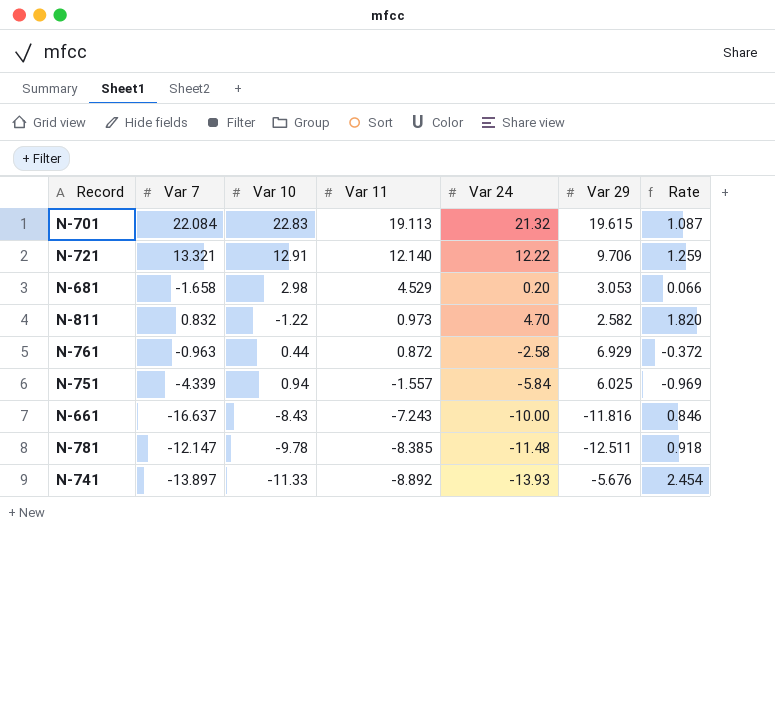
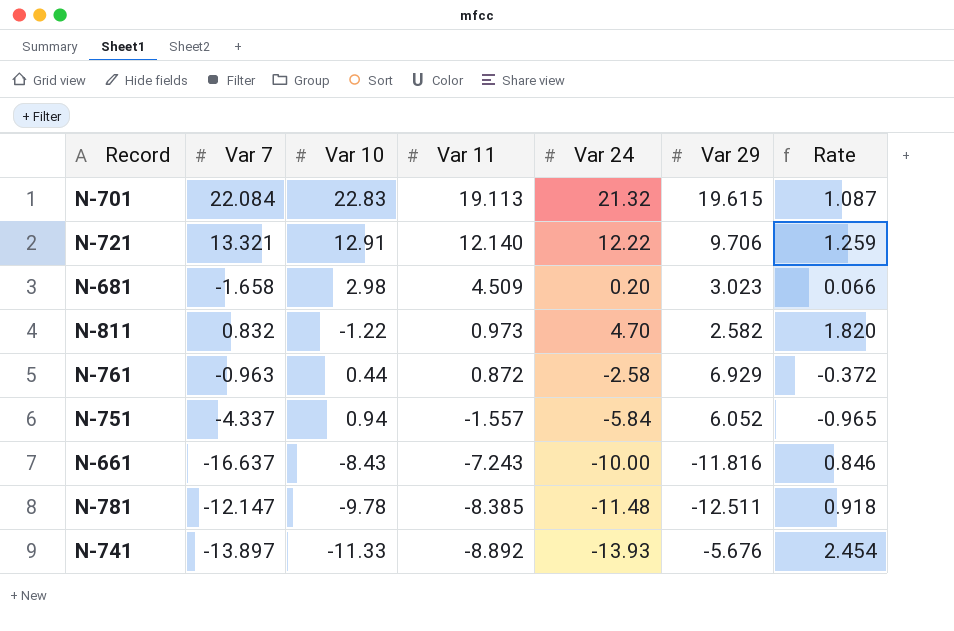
N-681 | Var 11: 4.529 -> 4.509
N-681 | Var 29: 3.053 -> 3.023
N-751 | Var 7: -4.339 -> -4.337
N-751 | Var 29: 6.025 -> 6.052
N-751 | Rate: -0.969 -> -0.965

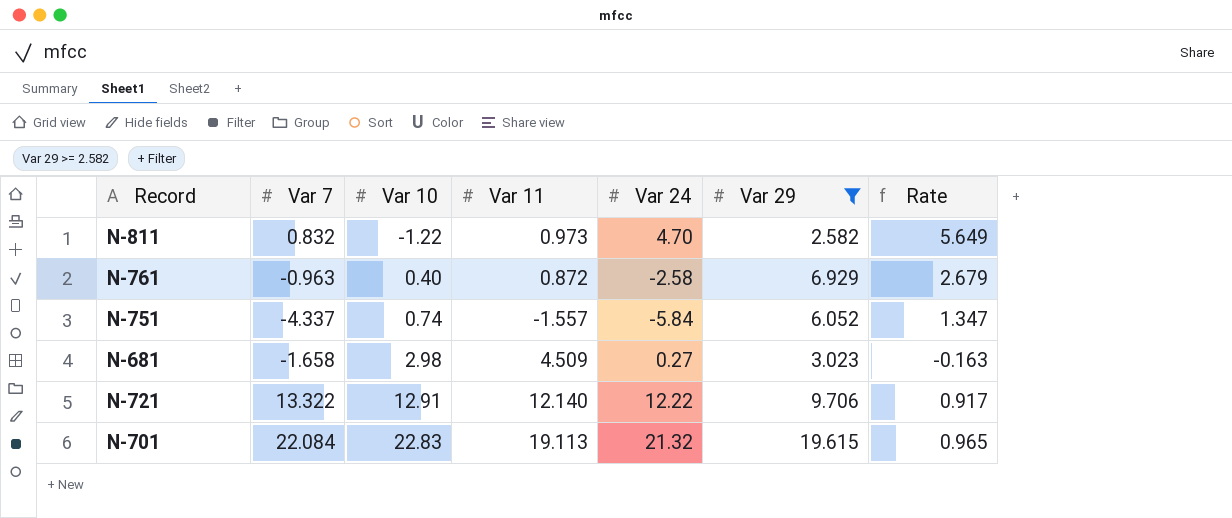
filter: none -> Var 29 >= 2.582
row order: Var 11 descending -> Var 10 ascending
column Rate | formula: [Var 24] / [Var 29] -> [Var 24] / [Var 7]
N-761 | Var 10: 0.44 -> 0.40
N-751 | Var 10: 0.94 -> 0.74
N-681 | Var 24: 0.20 -> 0.27
N-721 | Var 7: 13.321 -> 13.322

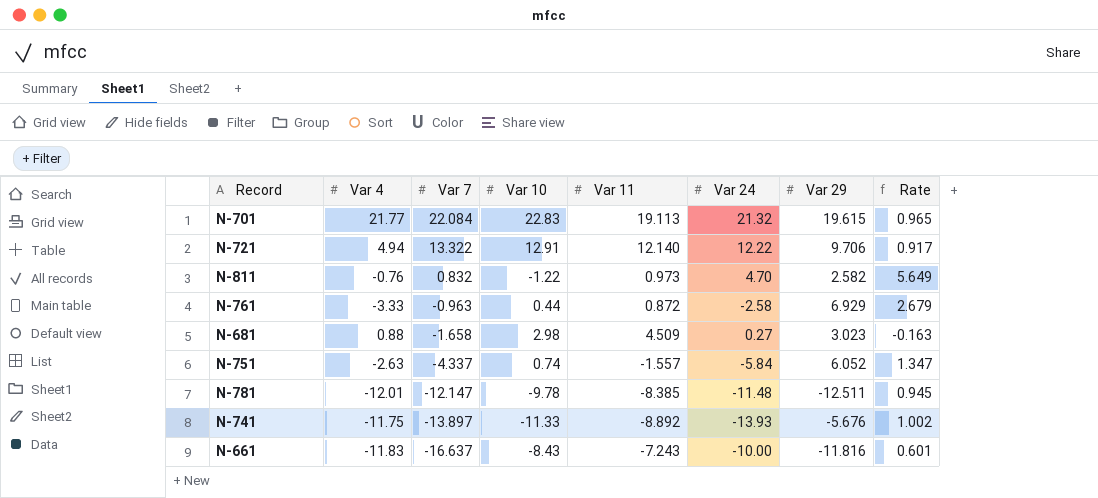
filter: Var 29 >= 2.582 -> none
row order: Var 10 ascending -> Var 7 descending
column Var 4 | position: none -> 2
N-761 | Var 10: 0.40 -> 0.44

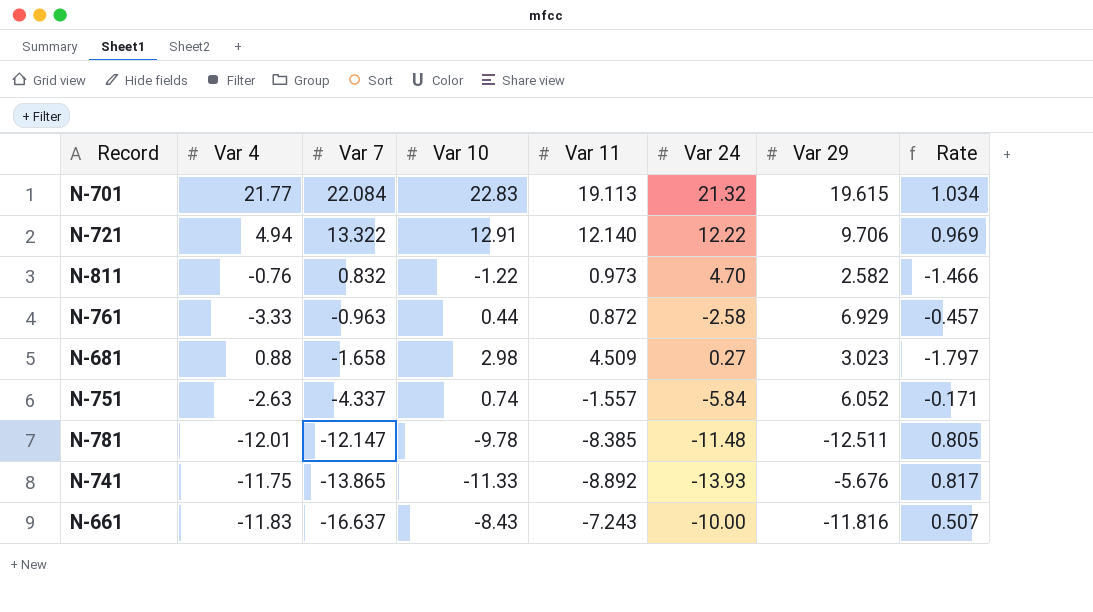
column Rate | formula: [Var 24] / [Var 7] -> [Var 10] / [Var 7]
N-741 | Var 7: -13.897 -> -13.865

